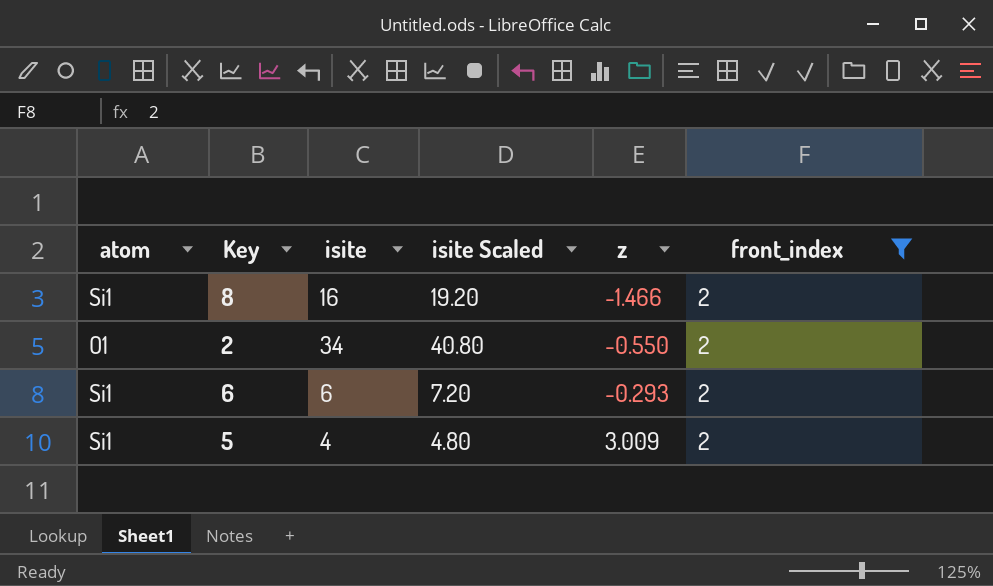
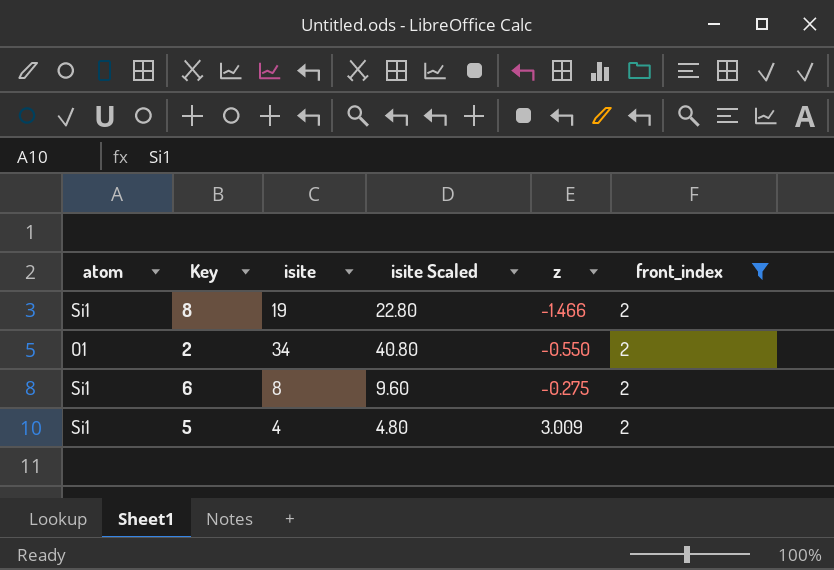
8 | isite: 16 -> 19
8 | isite Scaled: 19.20 -> 22.80
6 | isite: 6 -> 8
6 | isite Scaled: 7.20 -> 9.60
6 | z: -0.293 -> -0.275

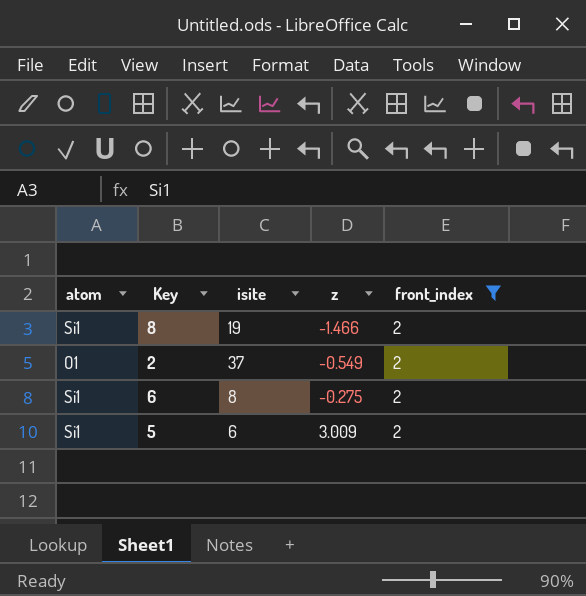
column isite Scaled | formula: [isite] * 1.2 -> none
2 | isite: 34 -> 37
2 | z: -0.550 -> -0.549
5 | isite: 4 -> 6

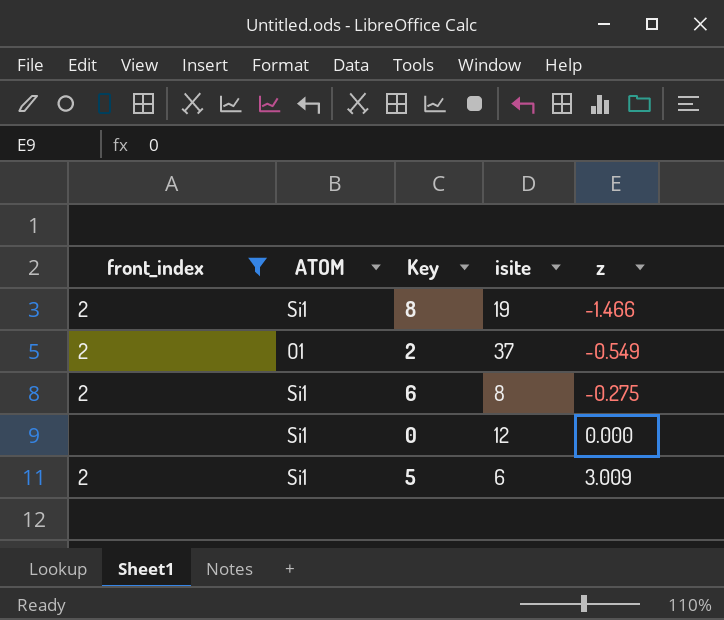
column front_index | position: 5 -> 1
column name: atom -> ATOM
row 0: none -> none | Si1 | 12 | 0.000

